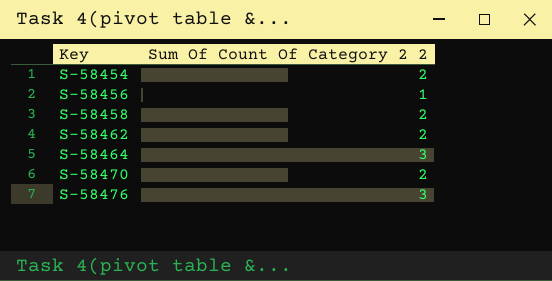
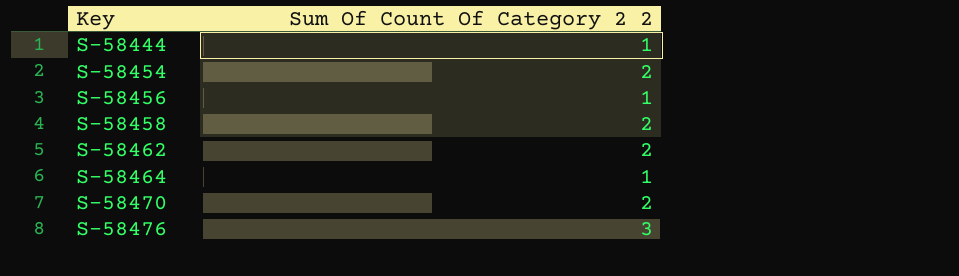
row S-58444: none -> 1
S-58464 | Sum Of Count Of Category 2 2: 3 -> 1

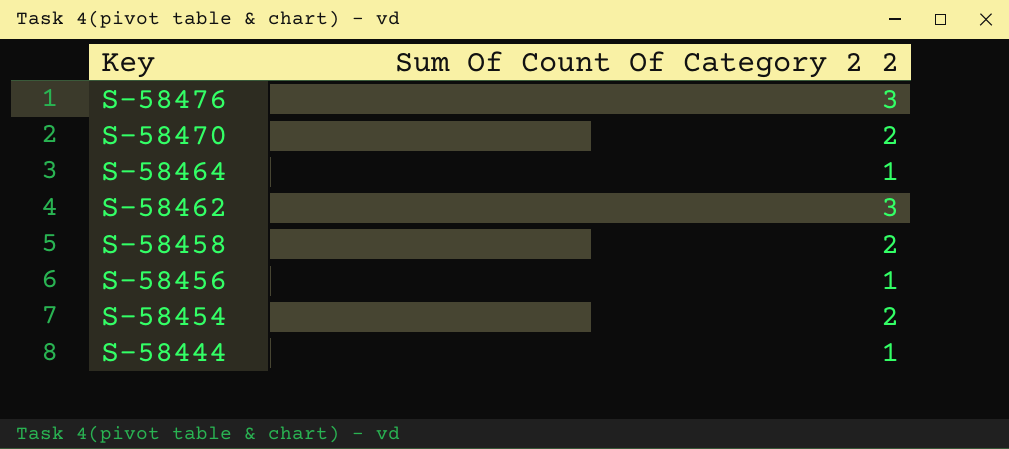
row order: Key ascending -> Key descending
S-58462 | Sum Of Count Of Category 2 2: 2 -> 3

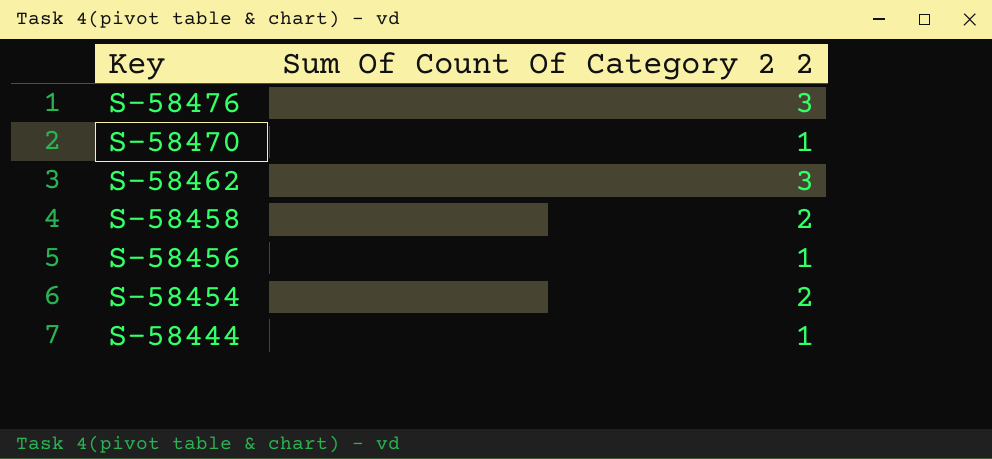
row S-58464: 1 -> none
S-58470 | Sum Of Count Of Category 2 2: 2 -> 1

